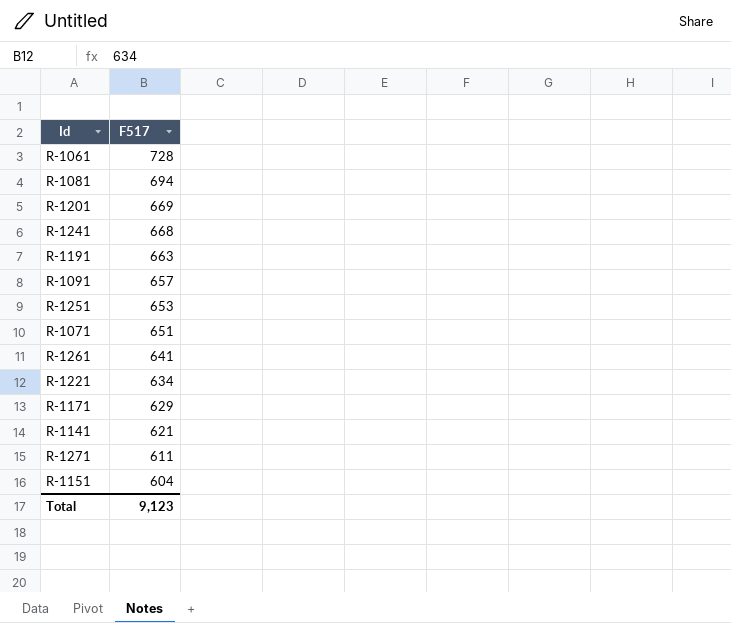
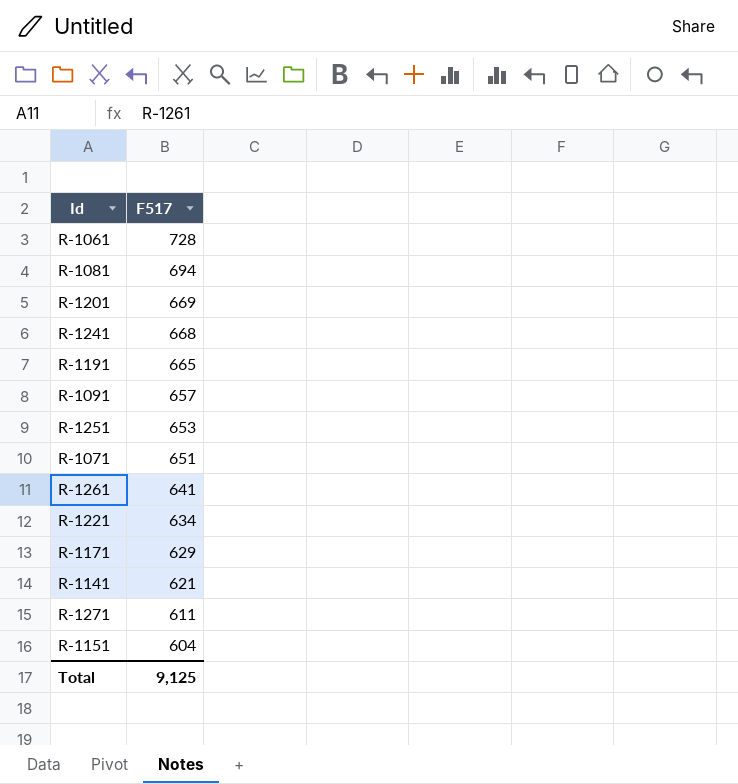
R-1191 | F517: 663 -> 665
Total | F517: 9,123 -> 9,125

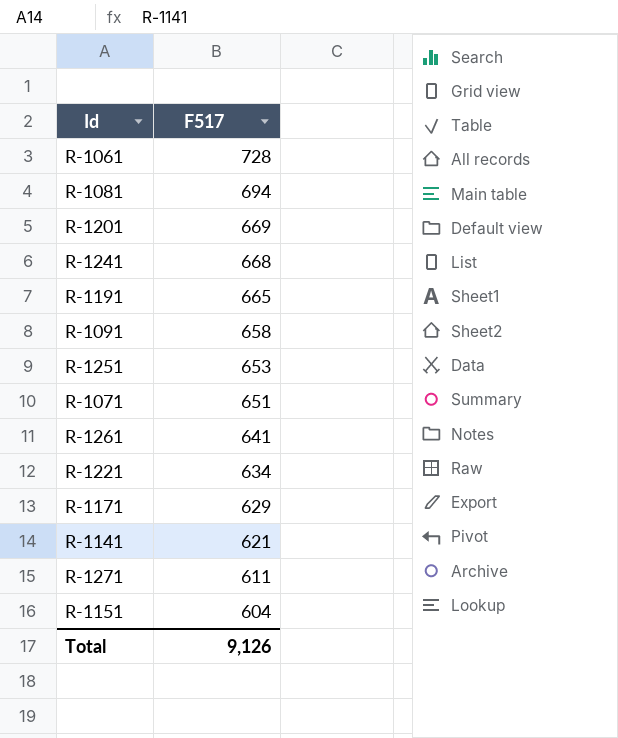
R-1091 | F517: 657 -> 658
Total | F517: 9,125 -> 9,126

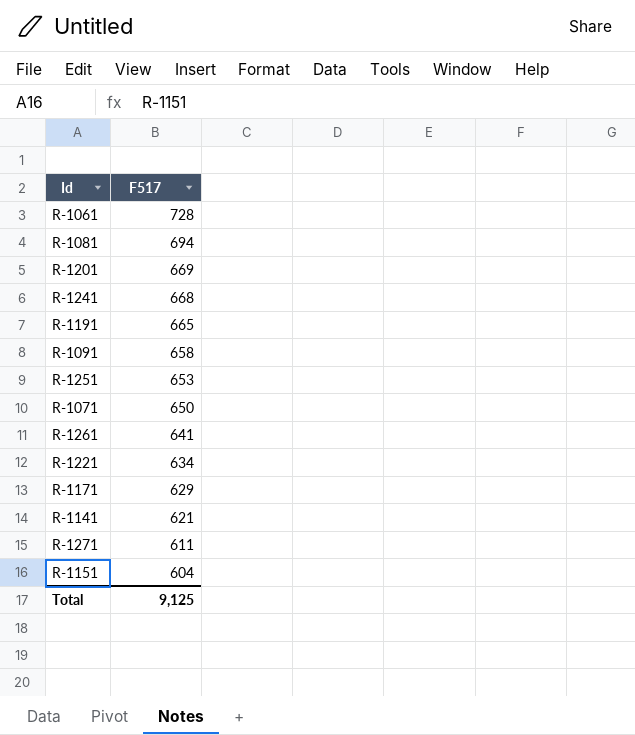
R-1071 | F517: 651 -> 650
Total | F517: 9,126 -> 9,125

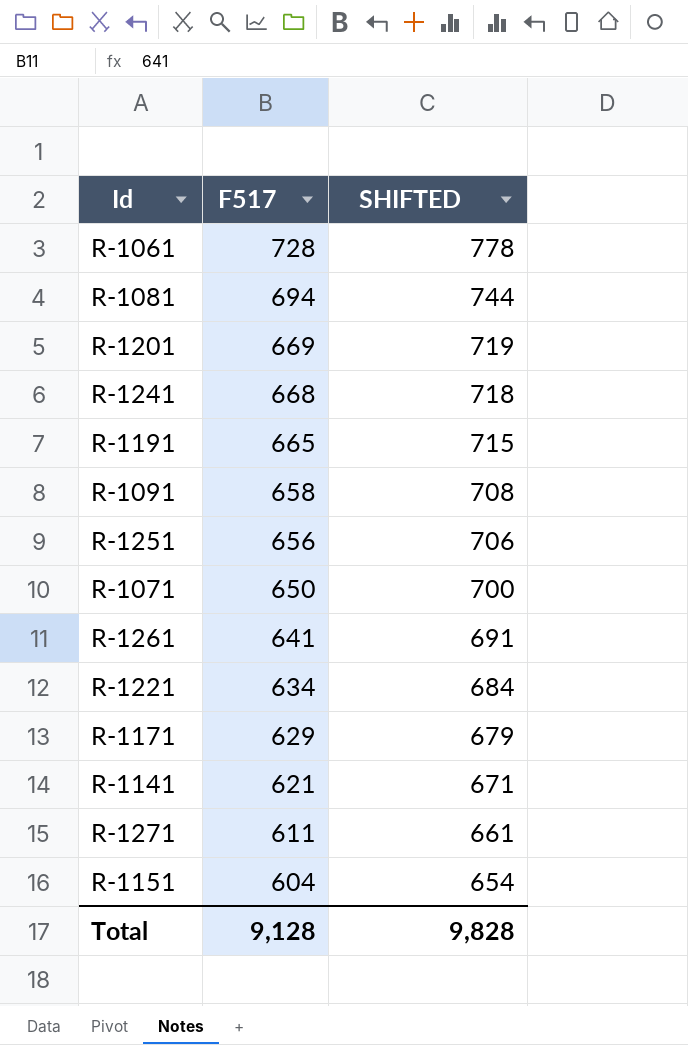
column SHIFTED | formula: none -> [F517] + 50
R-1251 | F517: 653 -> 656
Total | F517: 9,125 -> 9,128

